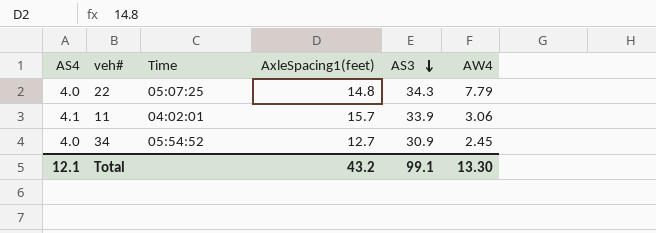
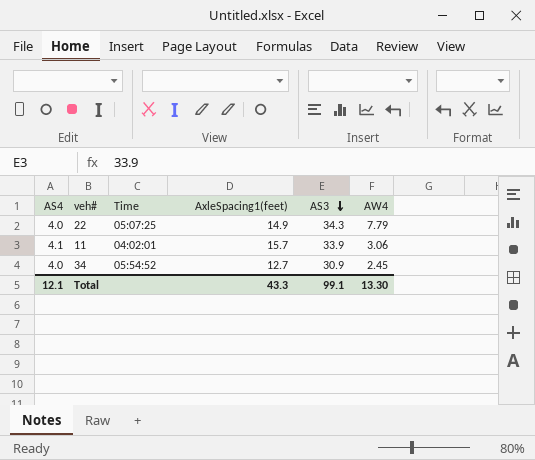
22 | AxleSpacing1(feet): 14.8 -> 14.9
Total | AxleSpacing1(feet): 43.2 -> 43.3

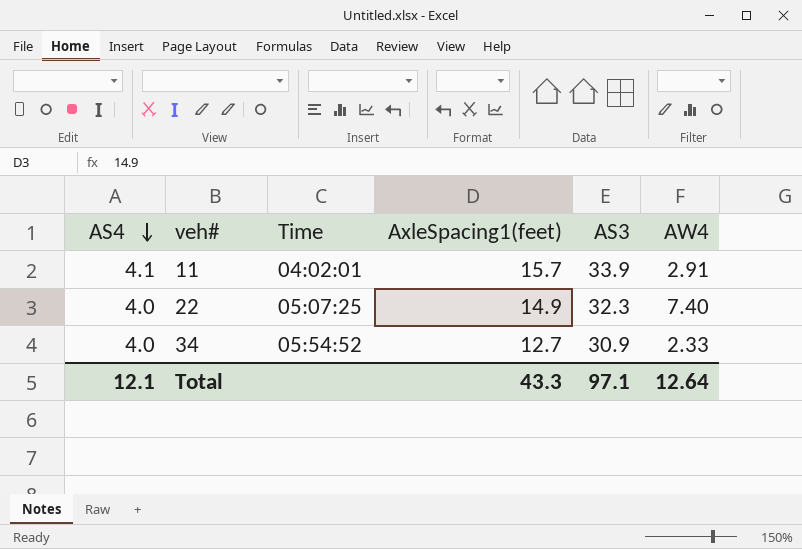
row order: AS3 descending -> AS4 descending
11 | AW4: 3.06 -> 2.91
22 | AS3: 34.3 -> 32.3
22 | AW4: 7.79 -> 7.40
34 | AW4: 2.45 -> 2.33
Total | AS3: 99.1 -> 97.1
Total | AW4: 13.30 -> 12.64

